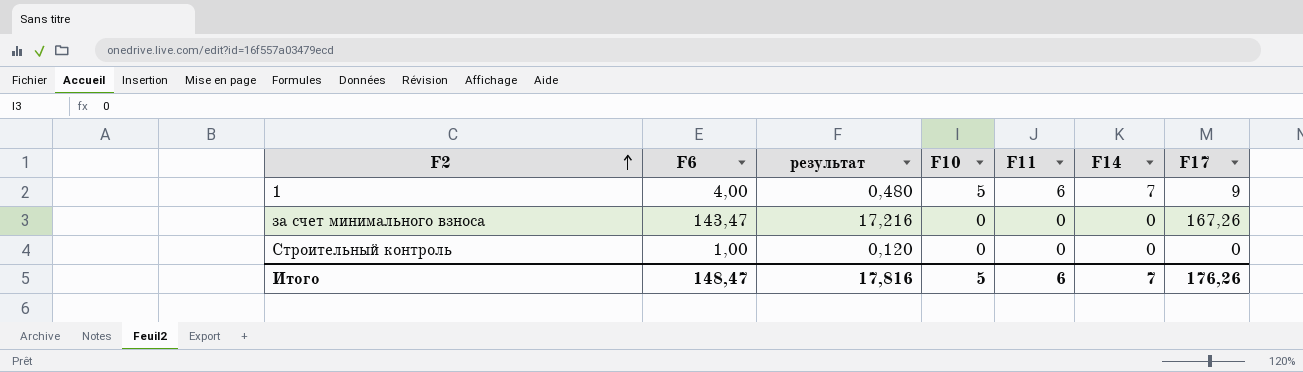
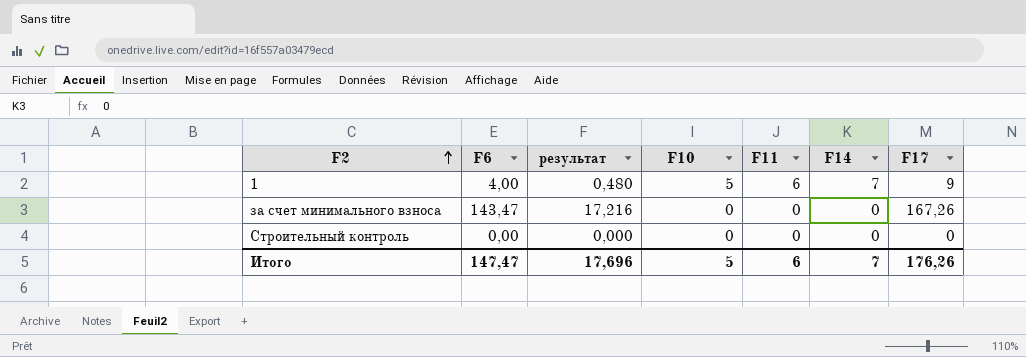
Строительный контроль | F6: 1,00 -> 0,00
Строительный контроль | результат: 0,120 -> 0,000
Итого | F6: 148,47 -> 147,47
Итого | результат: 17,816 -> 17,696

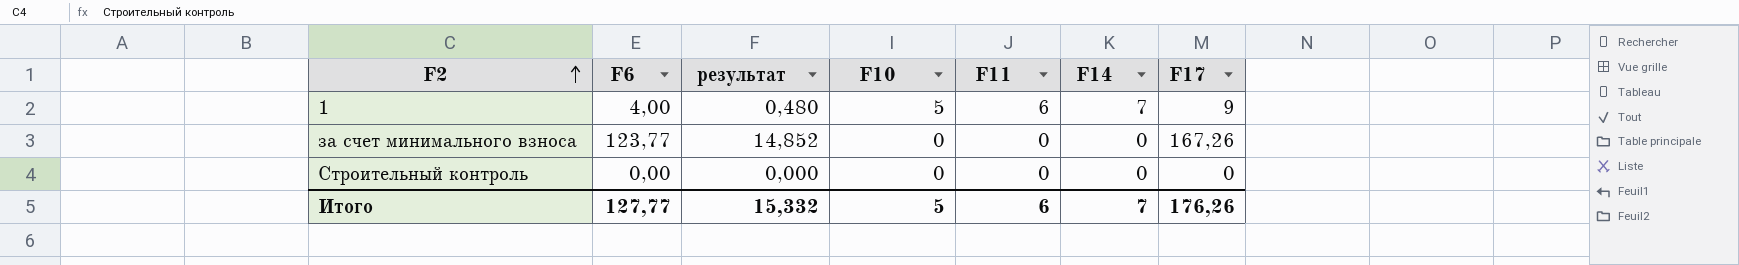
за счет минимального взноса | F6: 143,47 -> 123,77
за счет минимального взноса | результат: 17,216 -> 14,852
Итого | F6: 147,47 -> 127,77
Итого | результат: 17,696 -> 15,332

